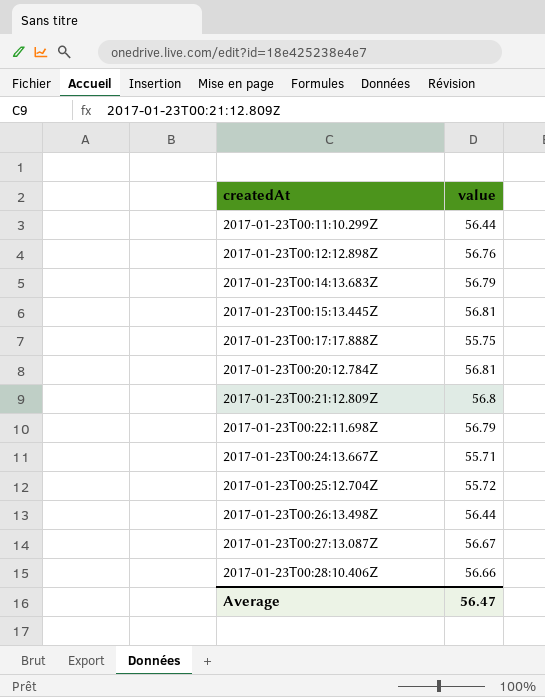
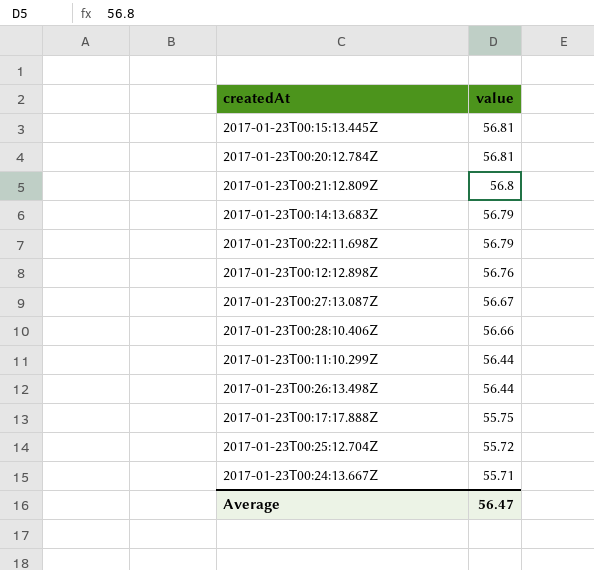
row order: createdAt ascending -> value descending

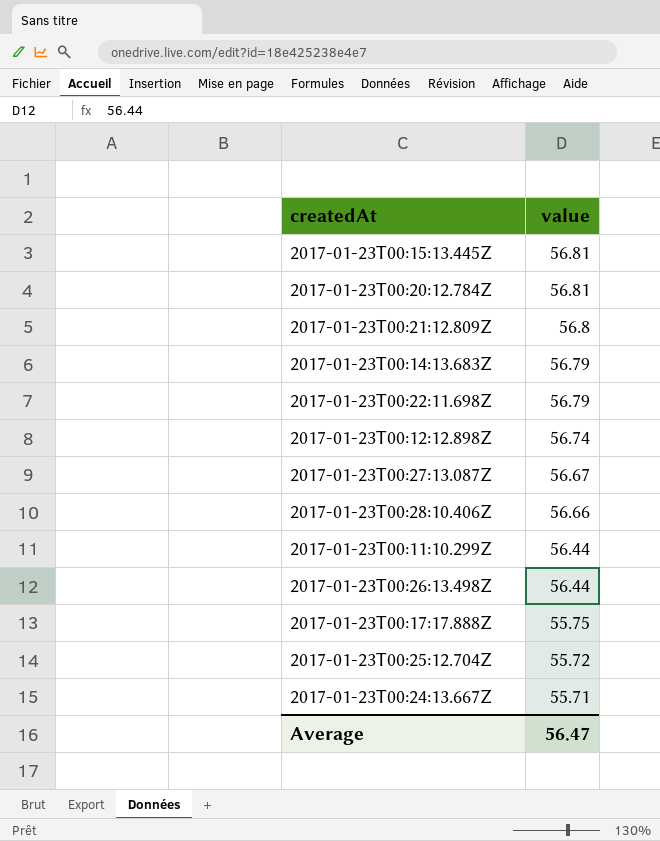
2017-01-23T00:12:12.898Z | value: 56.76 -> 56.74

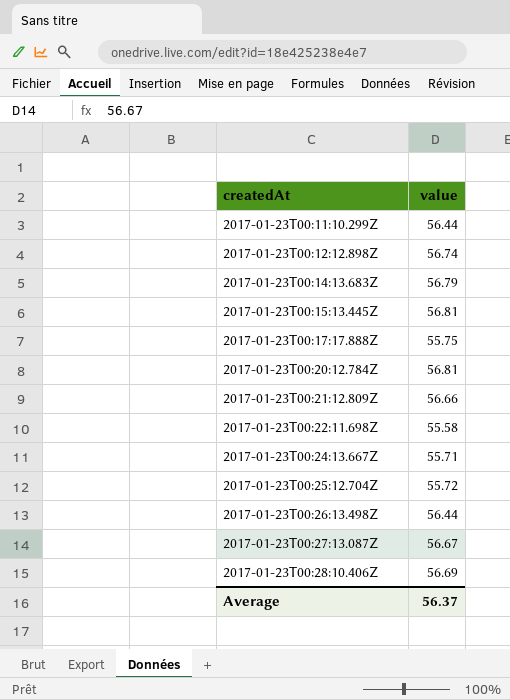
row order: value descending -> createdAt ascending
2017-01-23T00:21:12.809Z | value: 56.8 -> 56.66
2017-01-23T00:22:11.698Z | value: 56.79 -> 55.58
2017-01-23T00:28:10.406Z | value: 56.66 -> 56.69
Average | value: 56.47 -> 56.37

